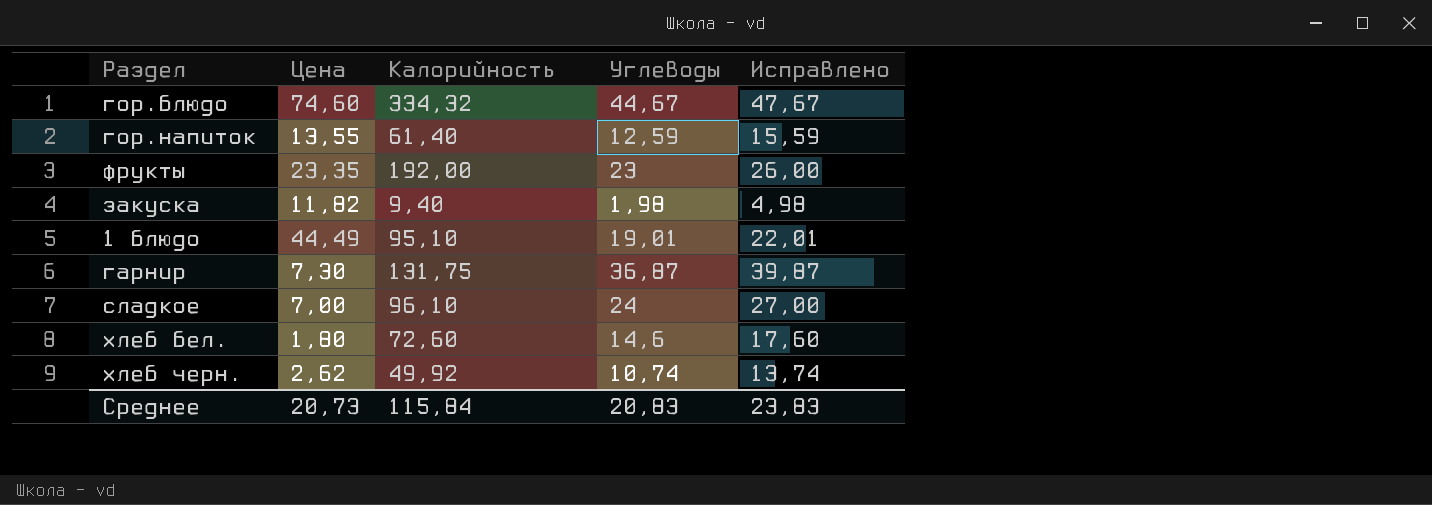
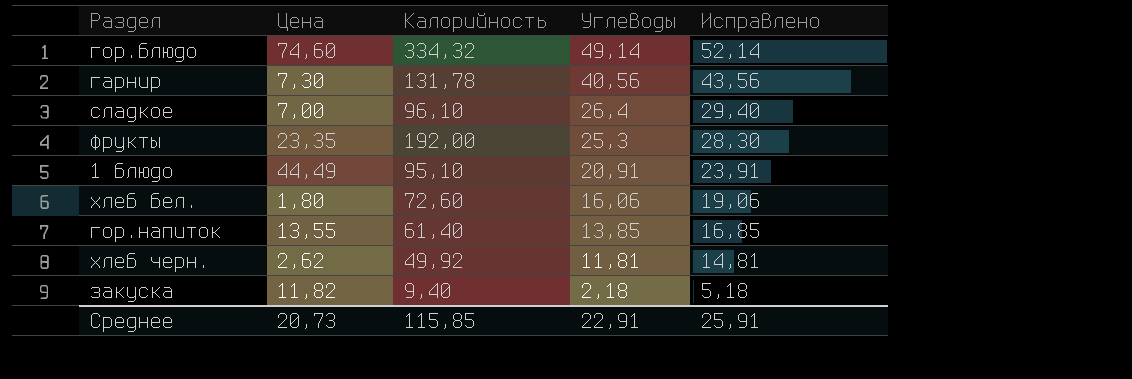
row order: none -> Углеводы descending
гор.блюдо | Углеводы: 44,67 -> 49,14
гор.блюдо | Исправлено: 47,67 -> 52,14
гарнир | Калорийность: 131,75 -> 131,78
гарнир | Углеводы: 36,87 -> 40,56
гарнир | Исправлено: 39,87 -> 43,56
сладкое | Углеводы: 24 -> 26,4
сладкое | Исправлено: 27,00 -> 29,40
фрукты | Углеводы: 23 -> 25,3
фрукты | Исправлено: 26,00 -> 28,30
1 блюдо | Углеводы: 19,01 -> 20,91
1 блюдо | Исправлено: 22,01 -> 23,91
хлеб бел. | Углеводы: 14,6 -> 16,06
хлеб бел. | Исправлено: 17,60 -> 19,06
гор.напиток | Углеводы: 12,59 -> 13,85
гор.напиток | Исправлено: 15,59 -> 16,85
хлеб черн. | Углеводы: 10,74 -> 11,81
хлеб черн. | Исправлено: 13,74 -> 14,81
закуска | Углеводы: 1,98 -> 2,18
закуска | Исправлено: 4,98 -> 5,18
Среднее | Калорийность: 115,84 -> 115,85
Среднее | Углеводы: 20,83 -> 22,91
Среднее | Исправлено: 23,83 -> 25,91

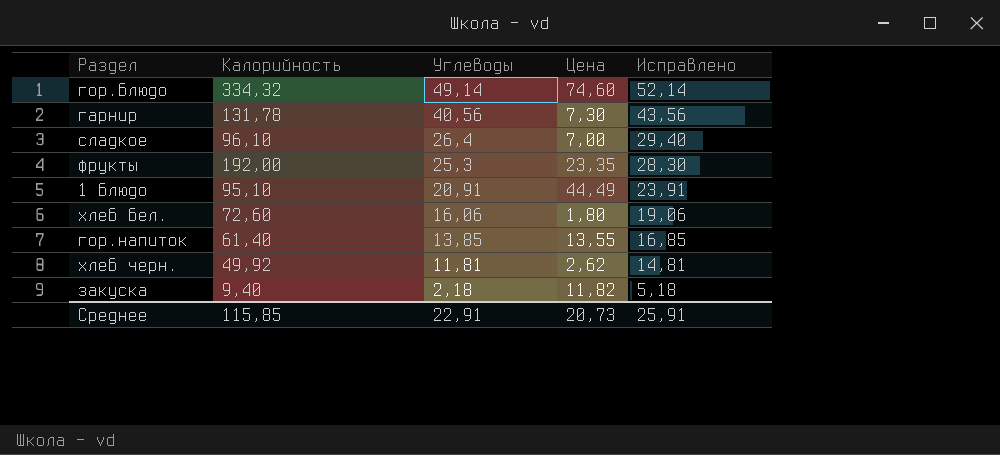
column Цена | position: 2 -> 4

